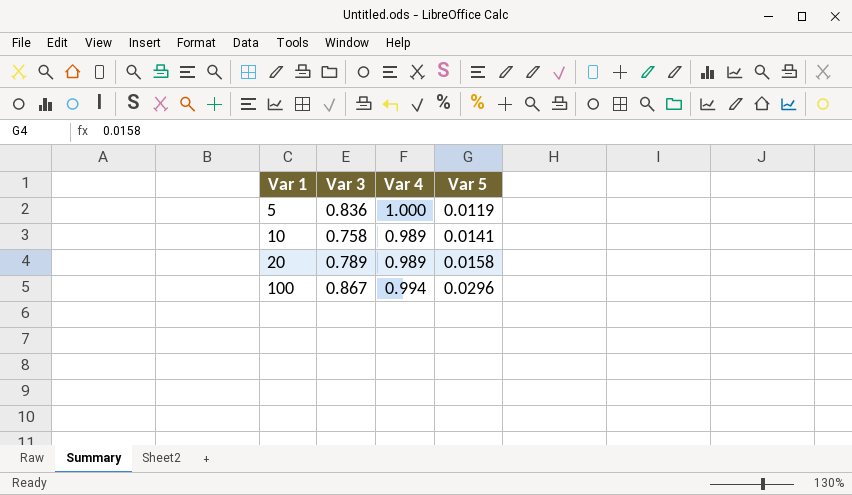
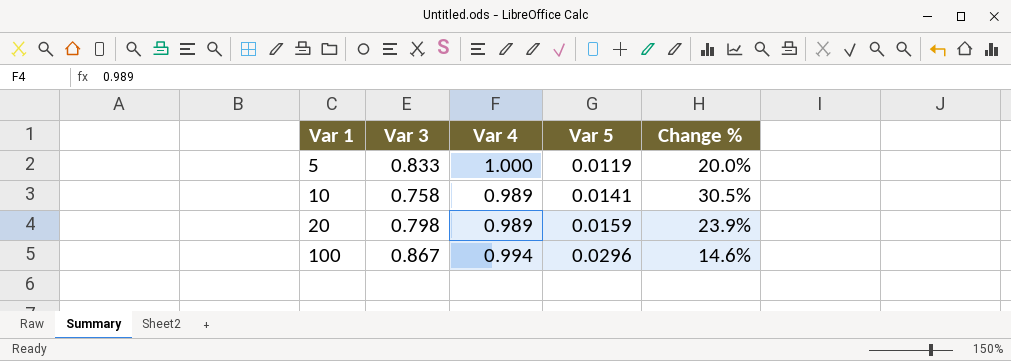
column Change % | formula: none -> ([Var 4] - [Var 3]) / [Var 3]
5 | Var 3: 0.836 -> 0.833
20 | Var 3: 0.789 -> 0.798
20 | Var 5: 0.0158 -> 0.0159

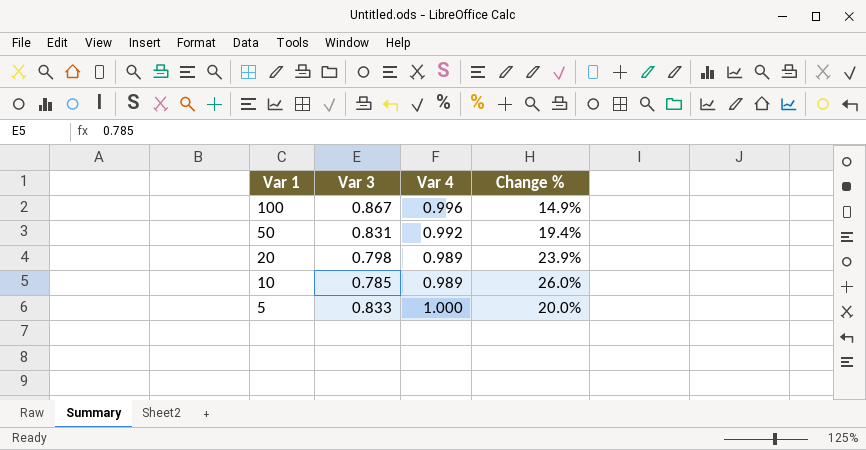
row order: Var 1 ascending -> Var 1 descending
column Var 5 | position: 4 -> none
100 | Var 4: 0.994 -> 0.996
100 | Change %: 14.6% -> 14.9%
row 50: none -> 0.831 | 0.992 | 19.4%
10 | Var 3: 0.758 -> 0.785
10 | Change %: 30.5% -> 26.0%

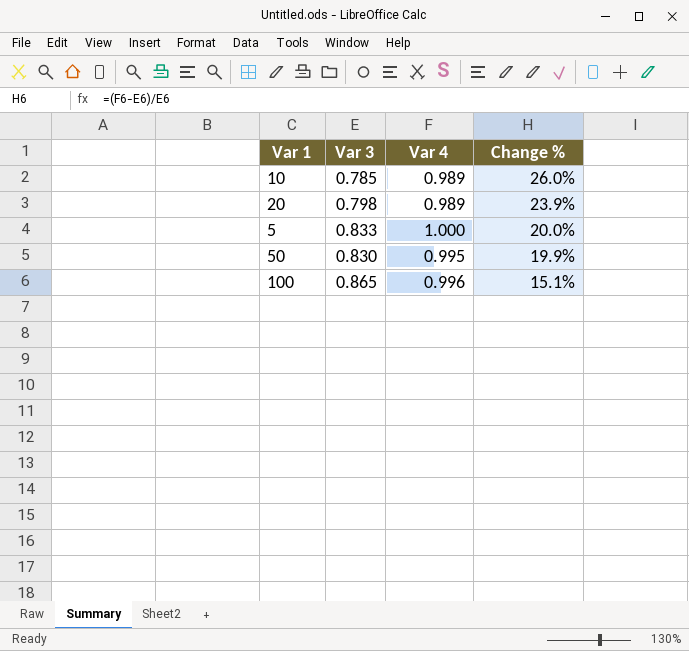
row order: Var 1 descending -> Change % descending
50 | Var 3: 0.831 -> 0.830
50 | Var 4: 0.992 -> 0.995
50 | Change %: 19.4% -> 19.9%
100 | Var 3: 0.867 -> 0.865
100 | Change %: 14.9% -> 15.1%

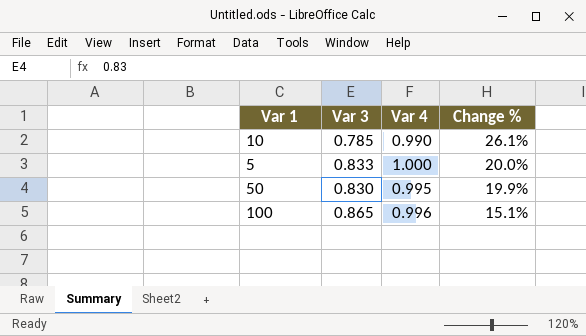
row 20: 0.798 | 0.989 | 23.9% -> none
10 | Var 4: 0.989 -> 0.990
10 | Change %: 26.0% -> 26.1%

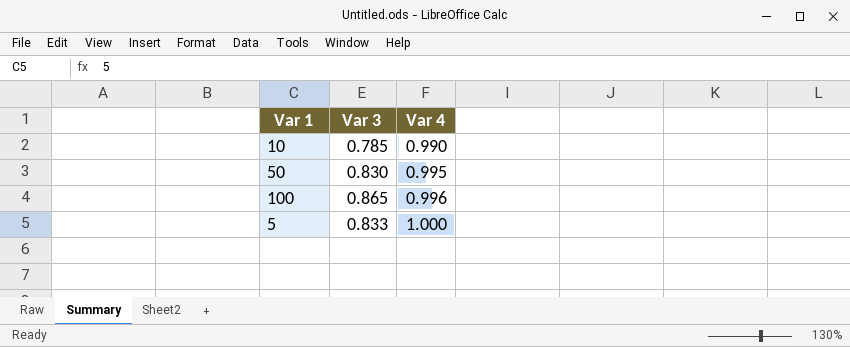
row order: Change % descending -> Var 4 ascending
column Change % | formula: ([Var 4] - [Var 3]) / [Var 3] -> none

